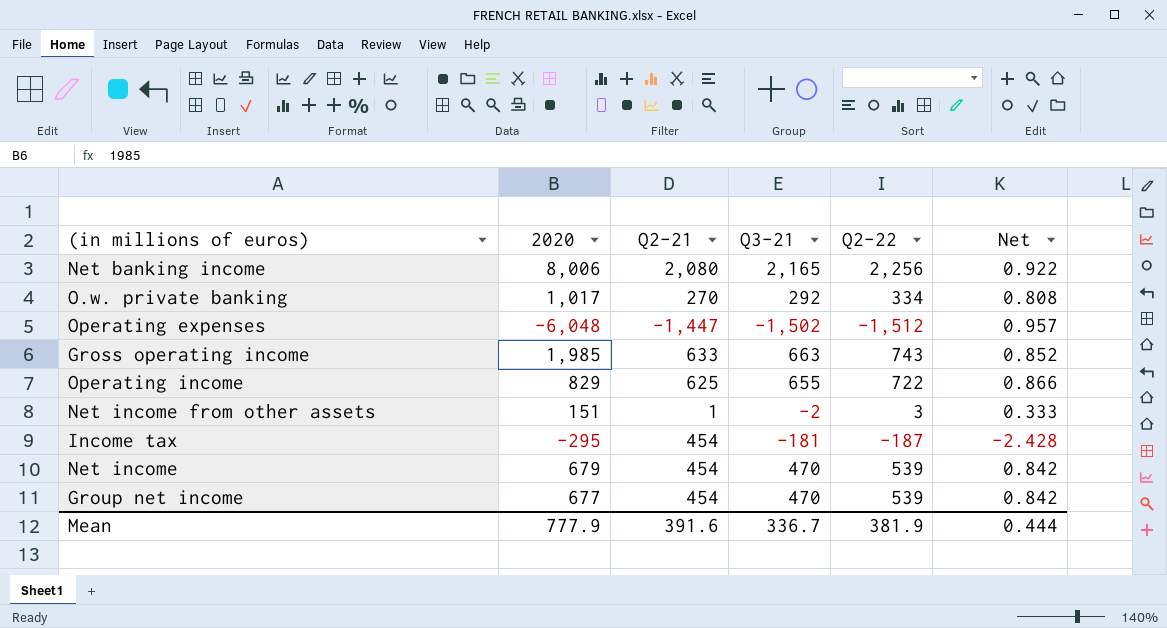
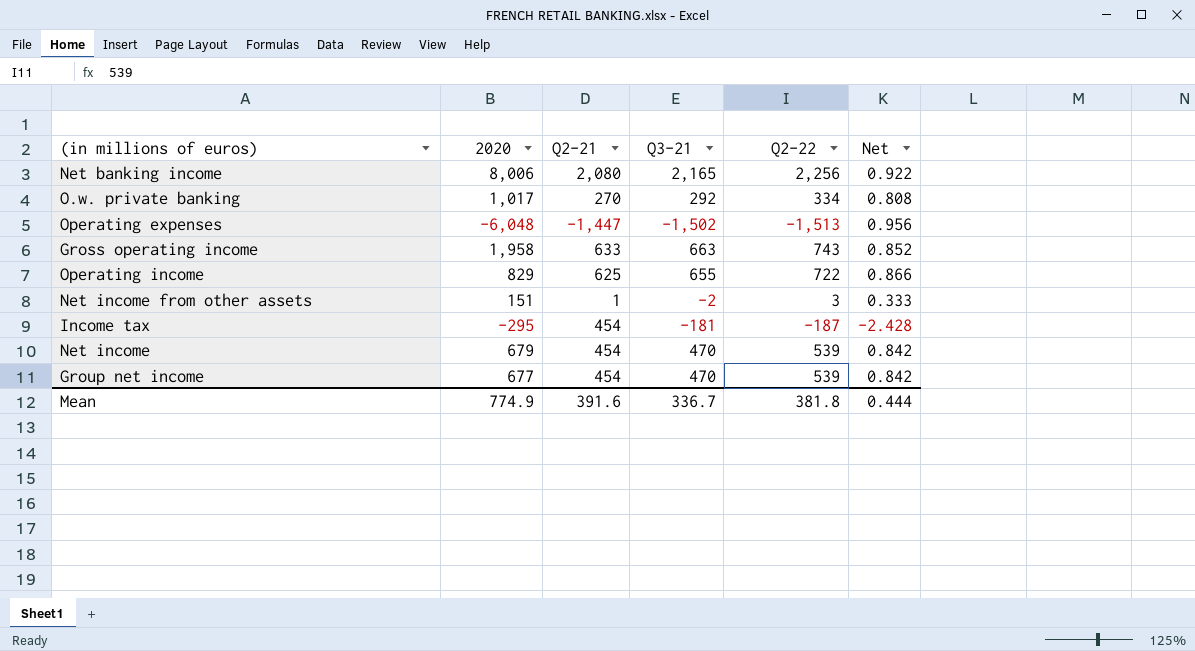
Operating expenses | Q2-22: -1,512 -> -1,513
Operating expenses | Net: 0.957 -> 0.956
Gross operating income | 2020: 1,985 -> 1,958
Mean | 2020: 777.9 -> 774.9
Mean | Q2-22: 381.9 -> 381.8

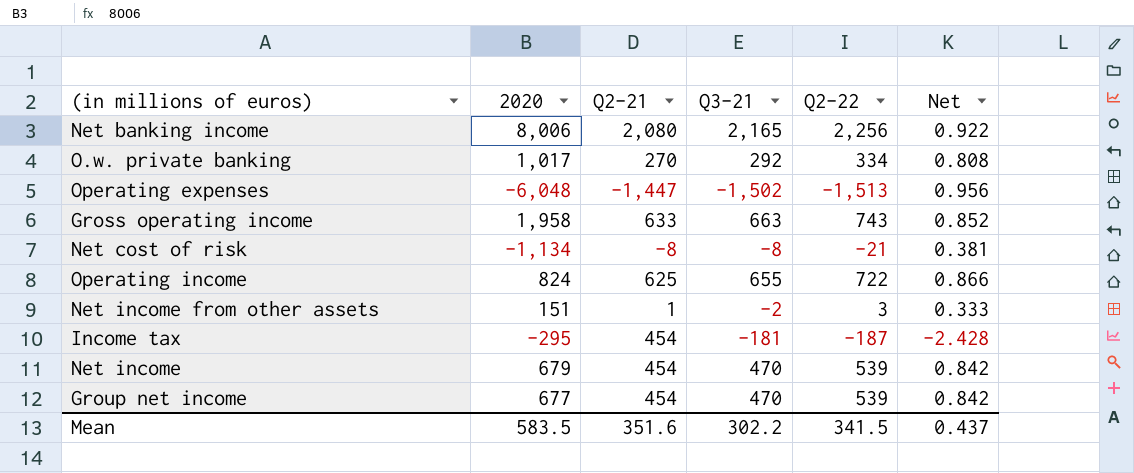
row Net cost of risk: none -> -1,134 | -8 | -8 | -21 | 0.381
Operating income | 2020: 829 -> 824
Mean | 2020: 774.9 -> 583.5
Mean | Q2-21: 391.6 -> 351.6
Mean | Q3-21: 336.7 -> 302.2
Mean | Q2-22: 381.8 -> 341.5
Mean | Net: 0.444 -> 0.437

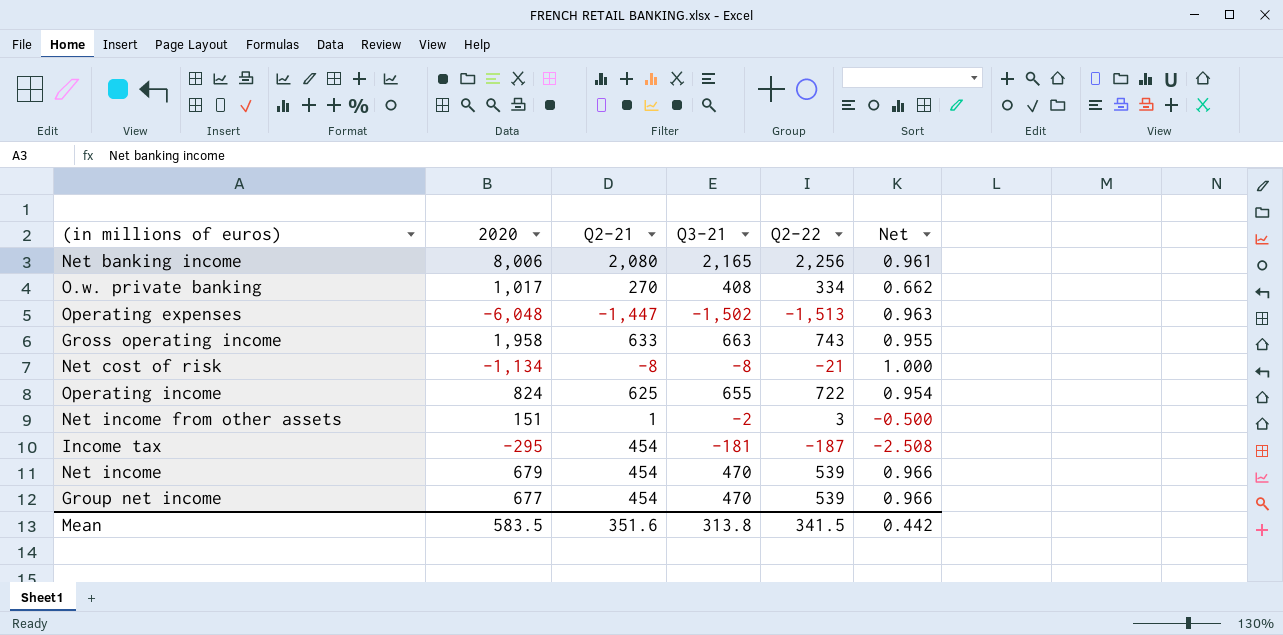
column Net | formula: [Q2-21] / [Q2-22] -> [Q2-21] / [Q3-21]
O.w. private banking | Q3-21: 292 -> 408
Mean | Q3-21: 302.2 -> 313.8
Mean | Net: 0.437 -> 0.442

